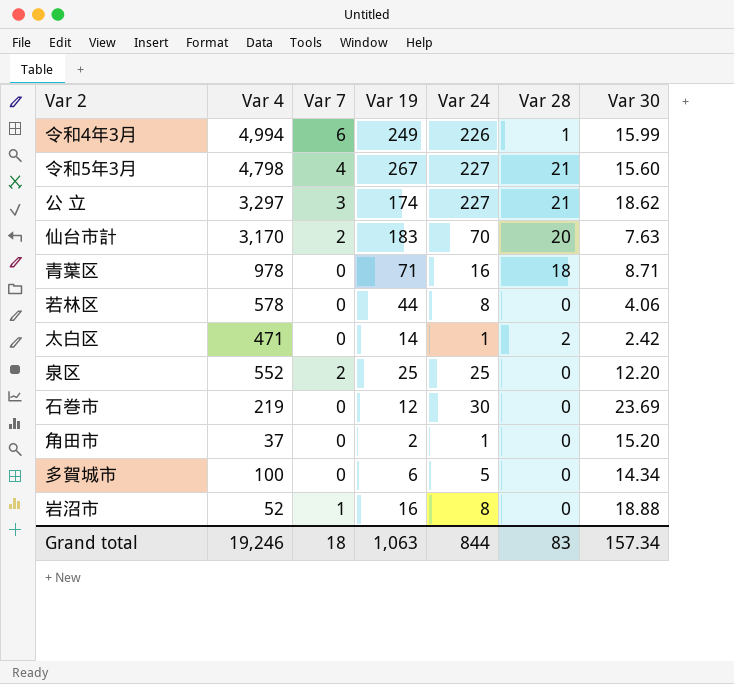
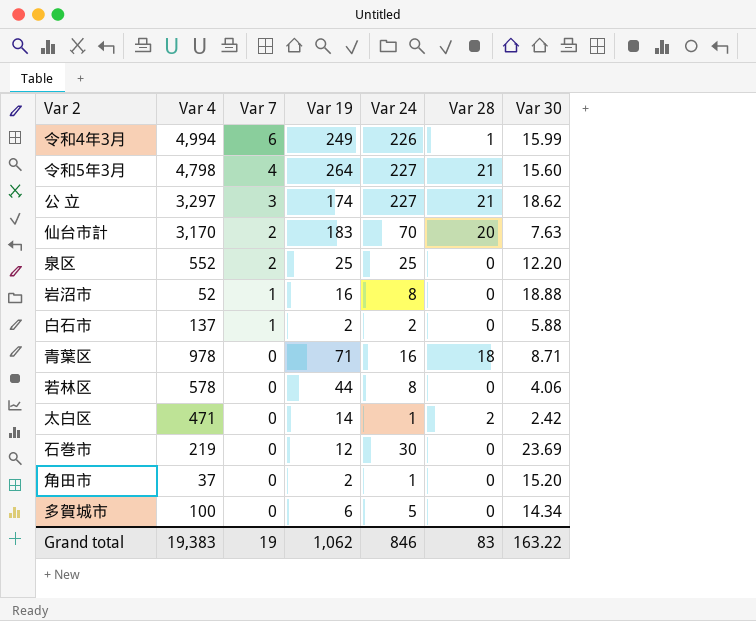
row order: none -> Var 7 descending
令和5年3月 | Var 19: 267 -> 264
row 白石市: none -> 137 | 1 | 2 | 2 | 0 | 5.88
Grand total | Var 4: 19,246 -> 19,383
Grand total | Var 7: 18 -> 19
Grand total | Var 19: 1,063 -> 1,062
Grand total | Var 24: 844 -> 846
Grand total | Var 30: 157.34 -> 163.22

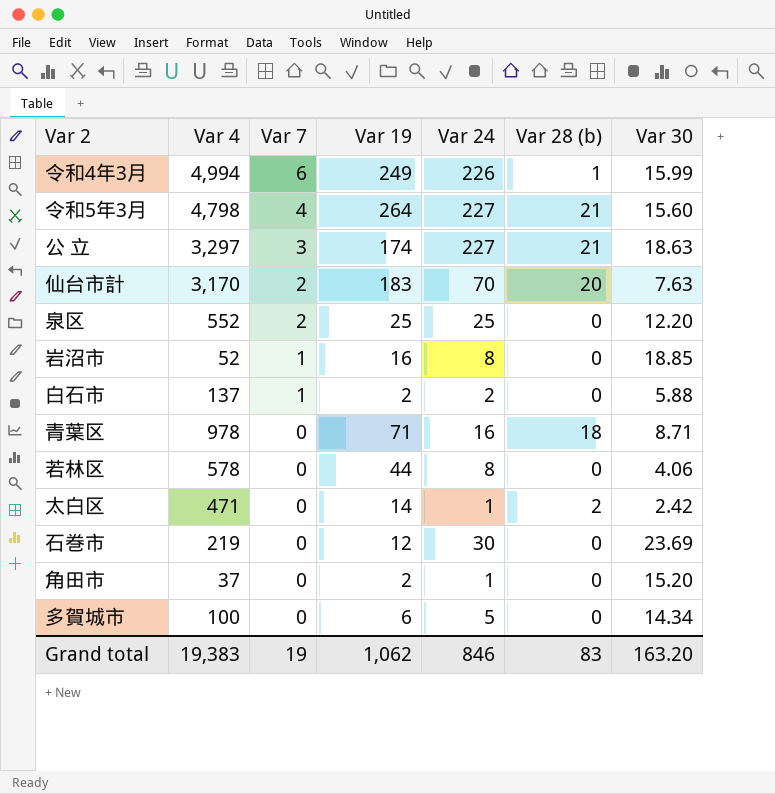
column name: Var 28 -> Var 28 (b)
公 立 | Var 30: 18.62 -> 18.63
岩沼市 | Var 30: 18.88 -> 18.85
Grand total | Var 30: 163.22 -> 163.20

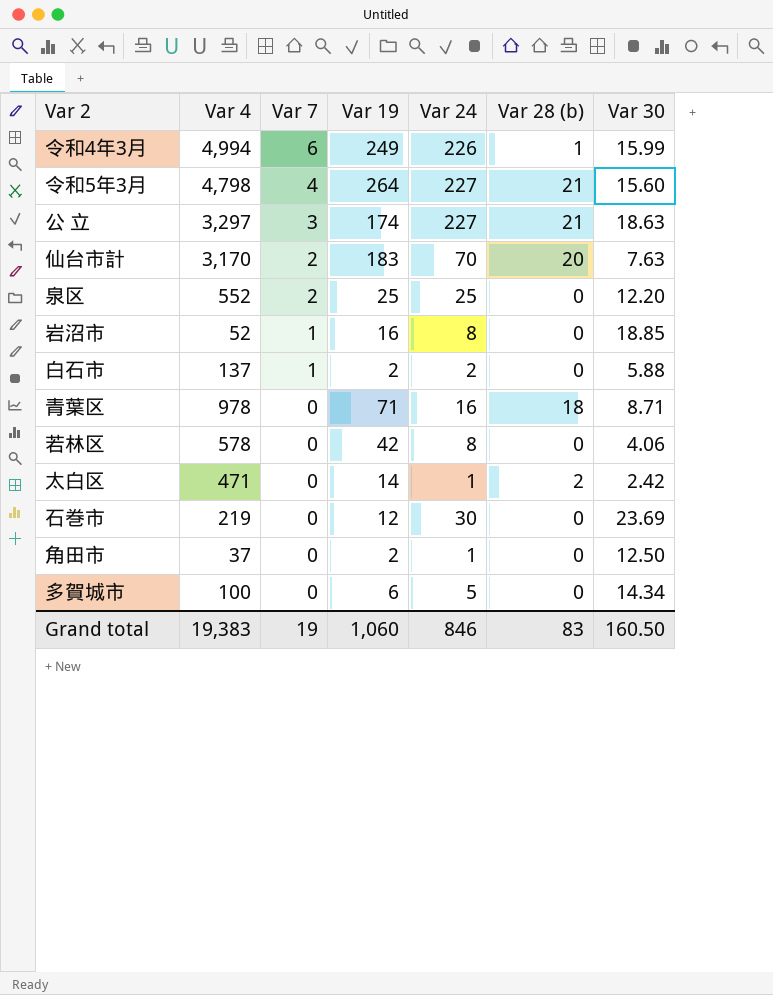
若林区 | Var 19: 44 -> 42
角田市 | Var 30: 15.20 -> 12.50
Grand total | Var 19: 1,062 -> 1,060
Grand total | Var 30: 163.20 -> 160.50

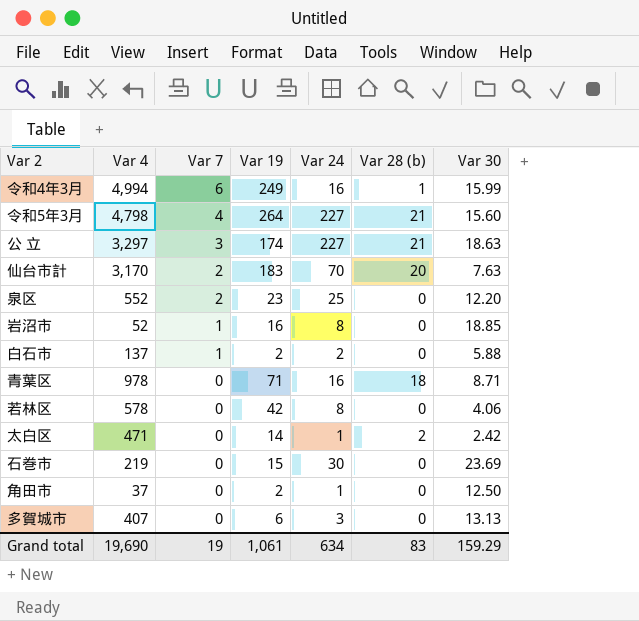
令和4年3月 | Var 24: 226 -> 16
泉区 | Var 19: 25 -> 23
石巻市 | Var 19: 12 -> 15
多賀城市 | Var 4: 100 -> 407
多賀城市 | Var 24: 5 -> 3
多賀城市 | Var 30: 14.34 -> 13.13
Grand total | Var 4: 19,383 -> 19,690
Grand total | Var 19: 1,060 -> 1,061
Grand total | Var 24: 846 -> 634
Grand total | Var 30: 160.50 -> 159.29

